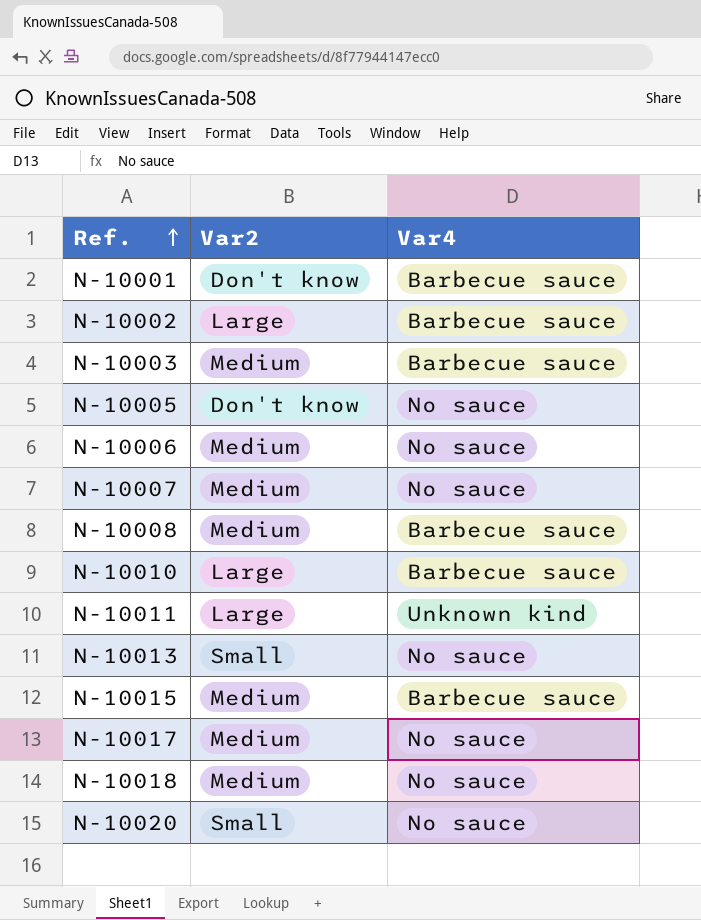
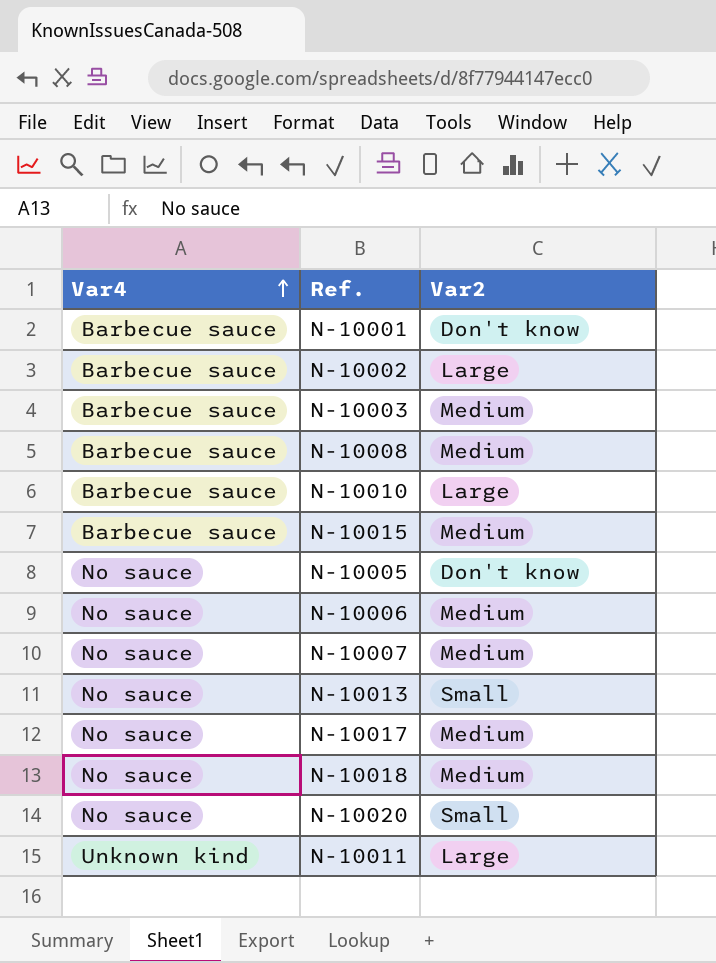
row order: Ref. ascending -> Var4 ascending
column Var4 | position: 3 -> 1

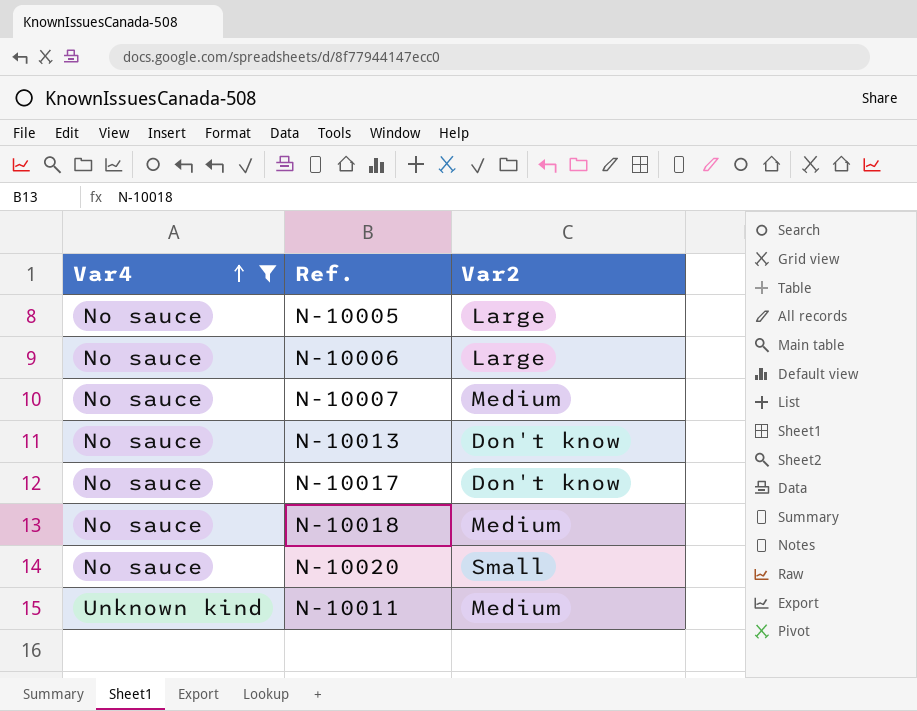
filter: none -> Var4 != Barbecue sauce
N-10005 | Var2: Don't know -> Large
N-10006 | Var2: Medium -> Large
N-10013 | Var2: Small -> Don't know
N-10017 | Var2: Medium -> Don't know
N-10011 | Var2: Large -> Medium

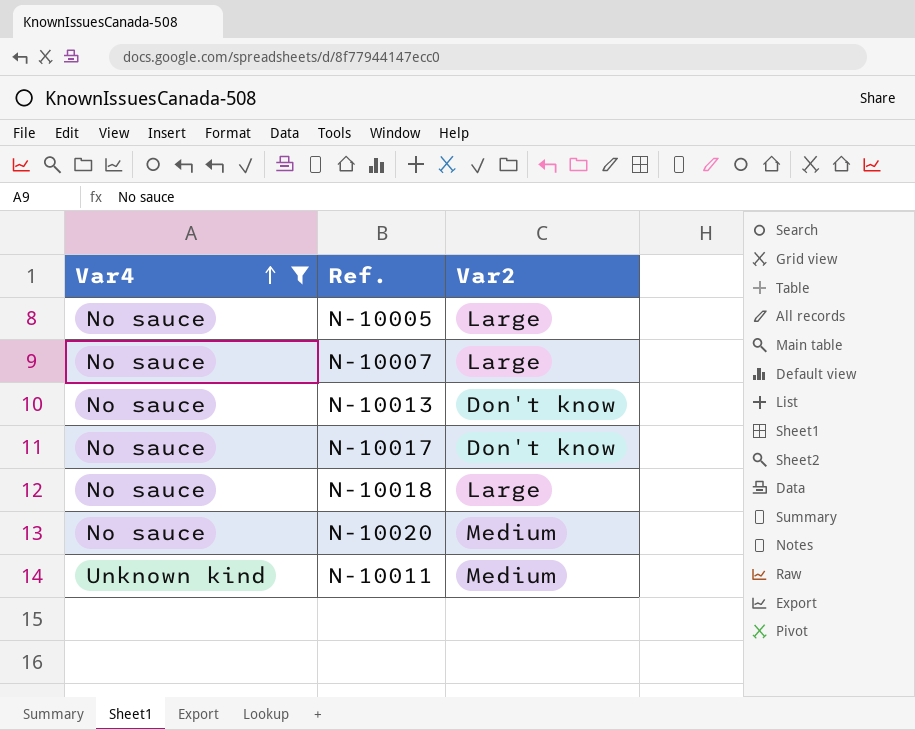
row N-10006: No sauce | Large -> none
N-10007 | Var2: Medium -> Large
N-10018 | Var2: Medium -> Large
N-10020 | Var2: Small -> Medium

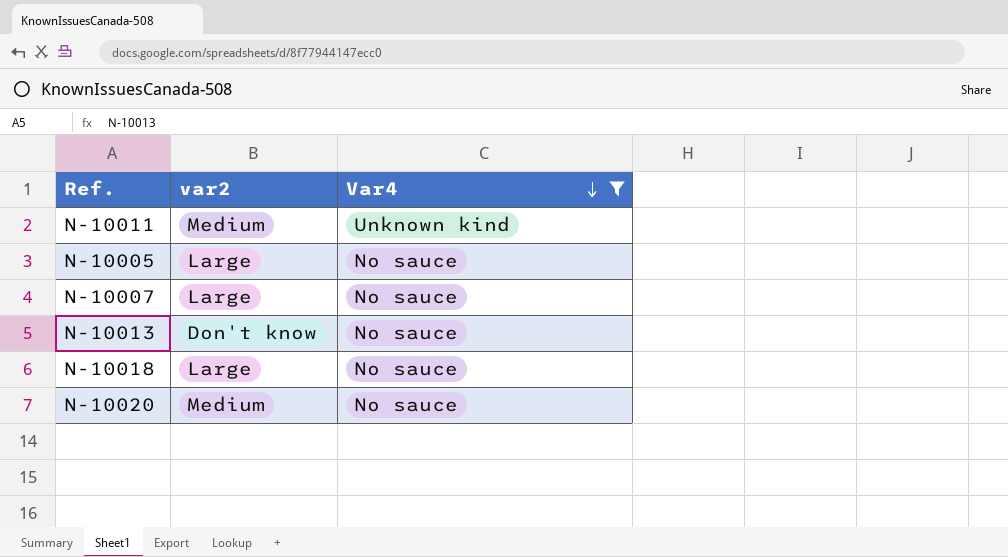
row order: Var4 ascending -> Var4 descending
column name: Var2 -> var2
column Var4 | position: 1 -> 3
row N-10017: No sauce | Don't know -> none

